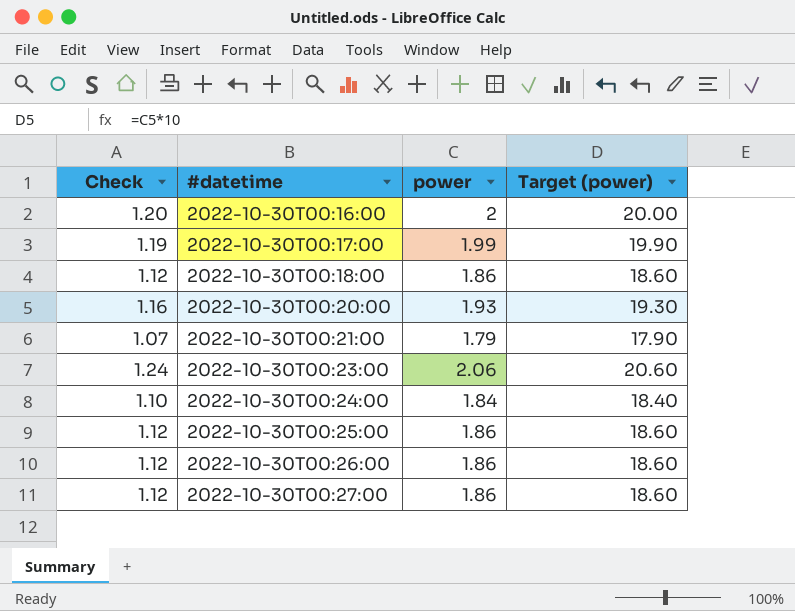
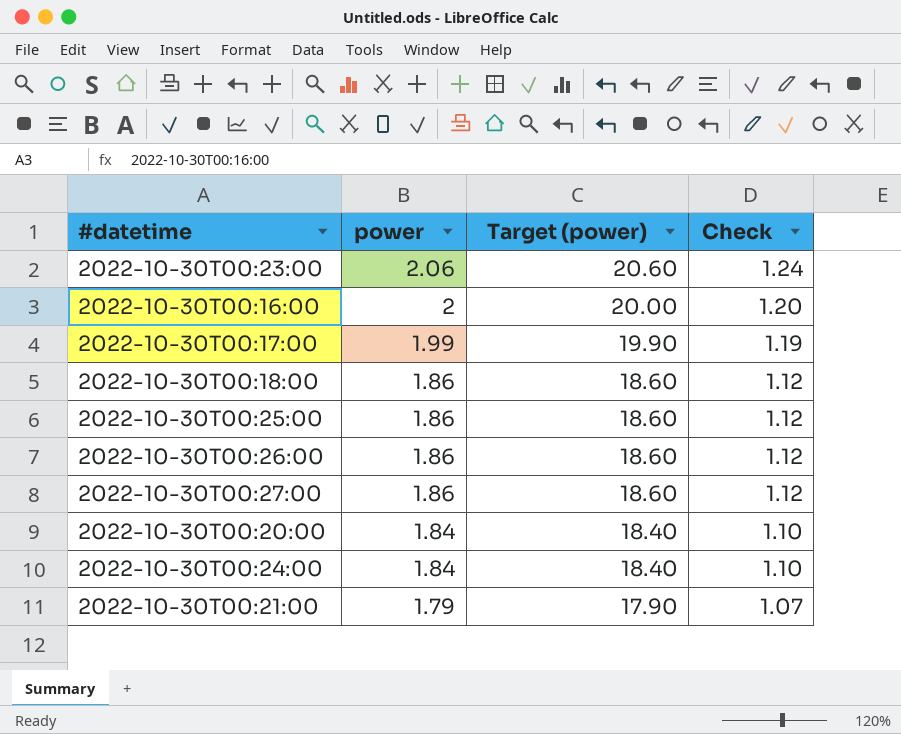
row order: #datetime ascending -> power descending
column Check | position: 1 -> 4
2022-10-30T00:20:00 | power: 1.93 -> 1.84
2022-10-30T00:20:00 | Target (power): 19.30 -> 18.40
2022-10-30T00:20:00 | Check: 1.16 -> 1.10

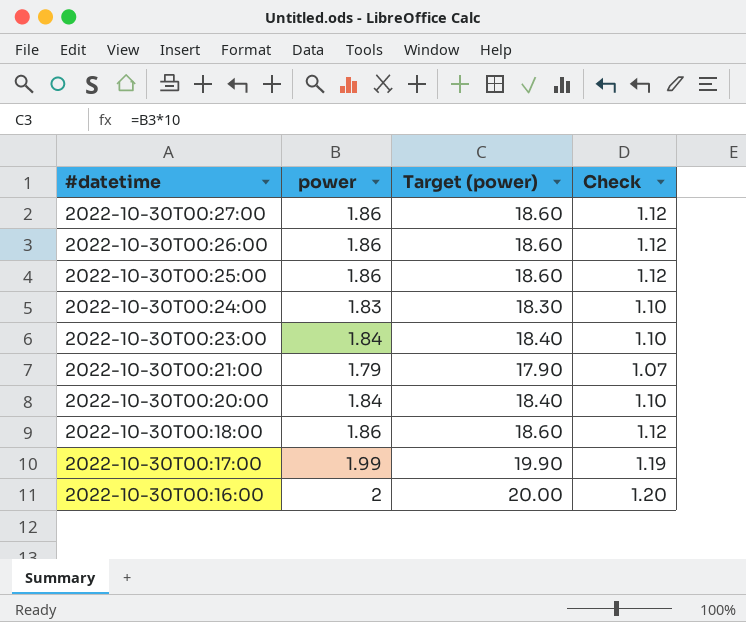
row order: power descending -> #datetime descending
2022-10-30T00:24:00 | power: 1.84 -> 1.83
2022-10-30T00:24:00 | Target (power): 18.40 -> 18.30
2022-10-30T00:23:00 | power: 2.06 -> 1.84
2022-10-30T00:23:00 | Target (power): 20.60 -> 18.40
2022-10-30T00:23:00 | Check: 1.24 -> 1.10

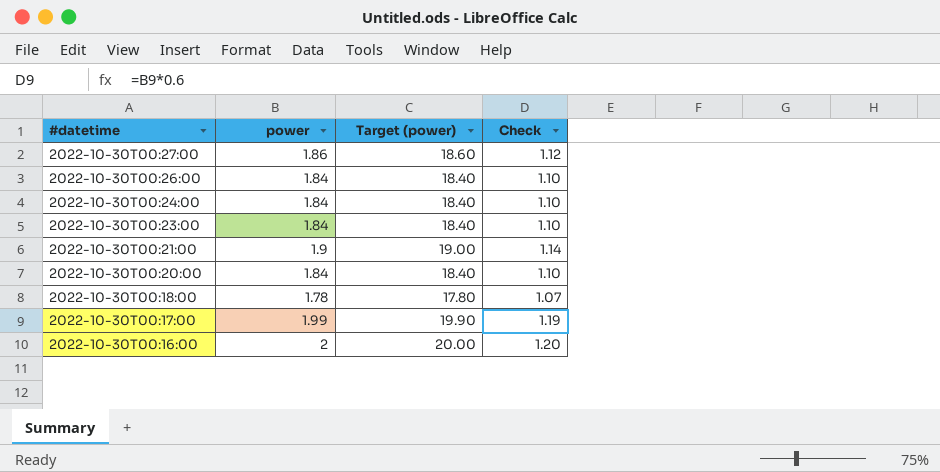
row 2022-10-30T00:25:00: 1.86 | 18.60 | 1.12 -> none
2022-10-30T00:26:00 | power: 1.86 -> 1.84
2022-10-30T00:26:00 | Target (power): 18.60 -> 18.40
2022-10-30T00:26:00 | Check: 1.12 -> 1.10
2022-10-30T00:24:00 | power: 1.83 -> 1.84
2022-10-30T00:24:00 | Target (power): 18.30 -> 18.40
2022-10-30T00:21:00 | power: 1.79 -> 1.9
2022-10-30T00:21:00 | Target (power): 17.90 -> 19.00
2022-10-30T00:21:00 | Check: 1.07 -> 1.14
2022-10-30T00:18:00 | power: 1.86 -> 1.78
2022-10-30T00:18:00 | Target (power): 18.60 -> 17.80
2022-10-30T00:18:00 | Check: 1.12 -> 1.07

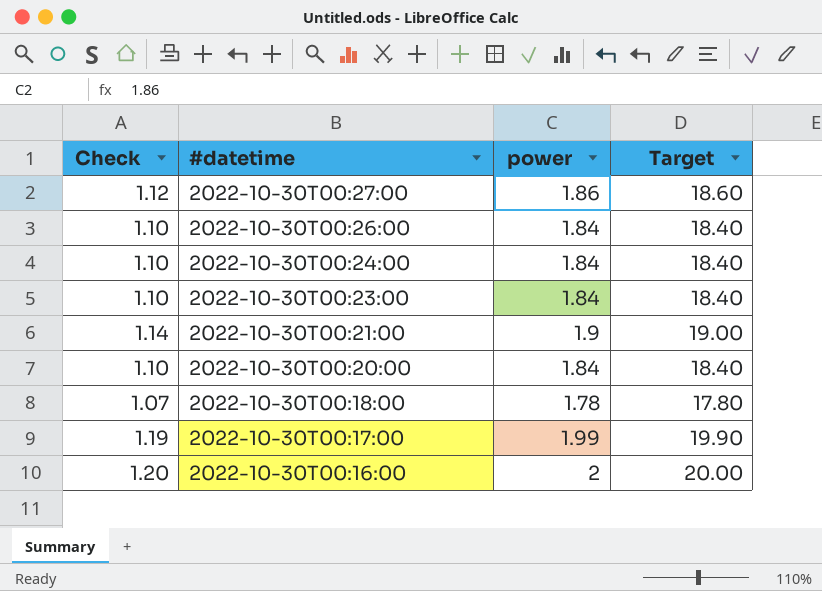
column Check | position: 4 -> 1
column name: Target (power) -> Target

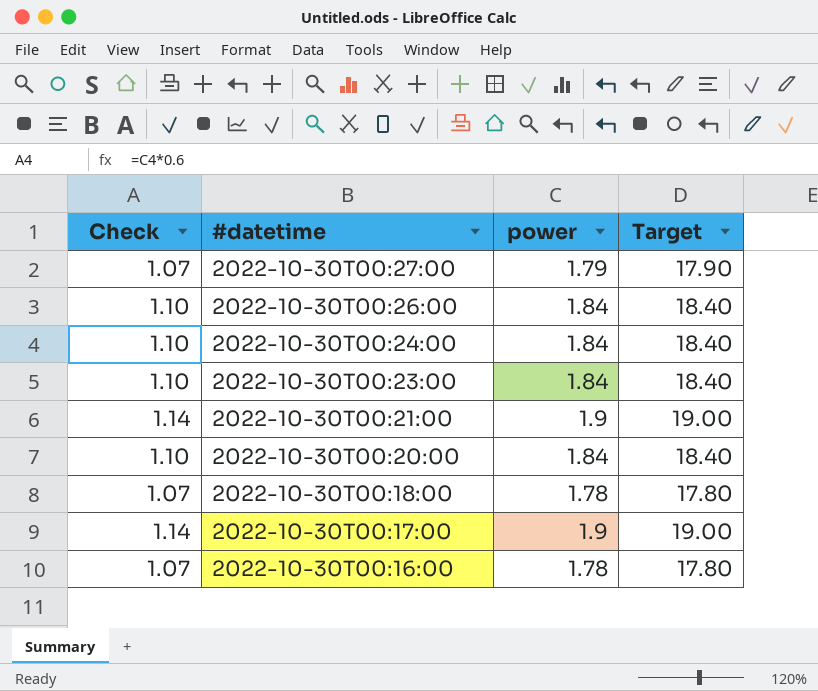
2022-10-30T00:27:00 | Check: 1.12 -> 1.07
2022-10-30T00:27:00 | power: 1.86 -> 1.79
2022-10-30T00:27:00 | Target: 18.60 -> 17.90
2022-10-30T00:17:00 | Check: 1.19 -> 1.14
2022-10-30T00:17:00 | power: 1.99 -> 1.9
2022-10-30T00:17:00 | Target: 19.90 -> 19.00
2022-10-30T00:16:00 | Check: 1.20 -> 1.07
2022-10-30T00:16:00 | power: 2 -> 1.78
2022-10-30T00:16:00 | Target: 20.00 -> 17.80

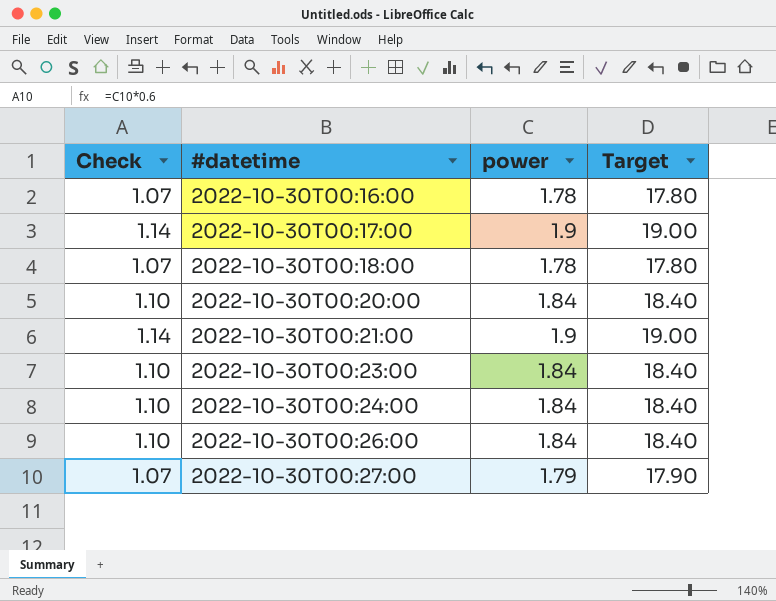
row order: #datetime descending -> #datetime ascending

